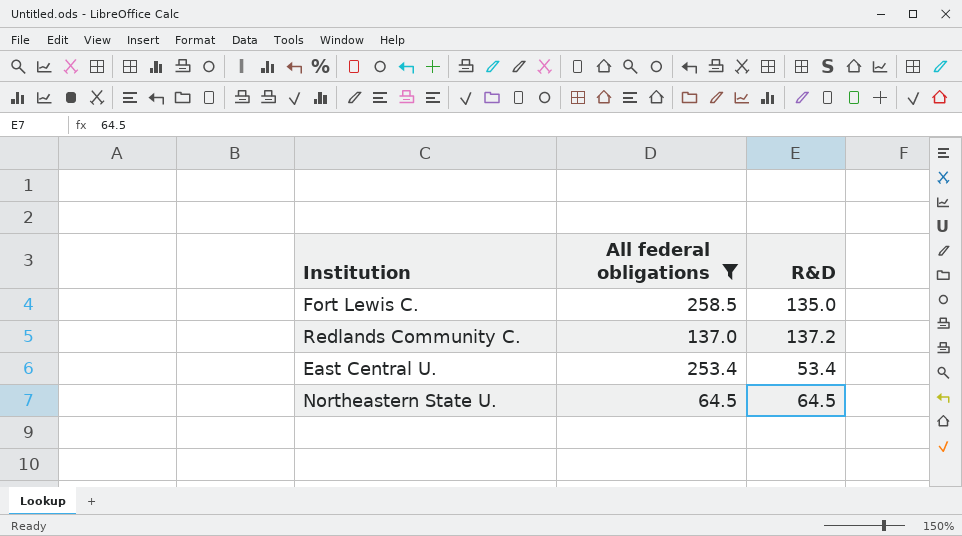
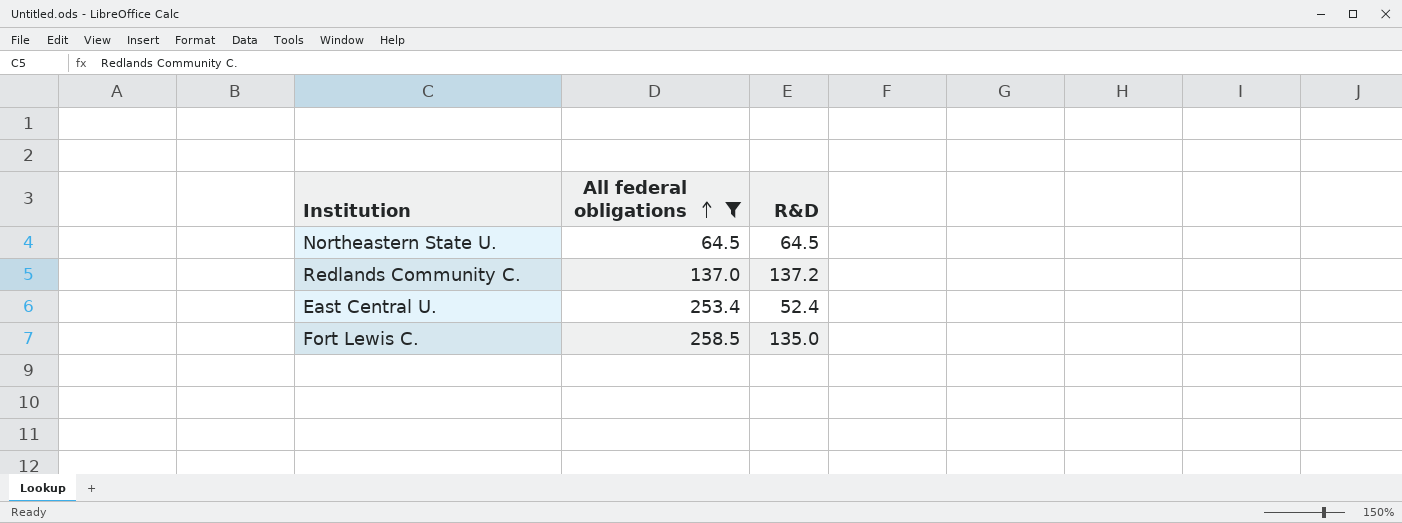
row order: none -> All federal obligations ascending
East Central U. | R&D: 53.4 -> 52.4

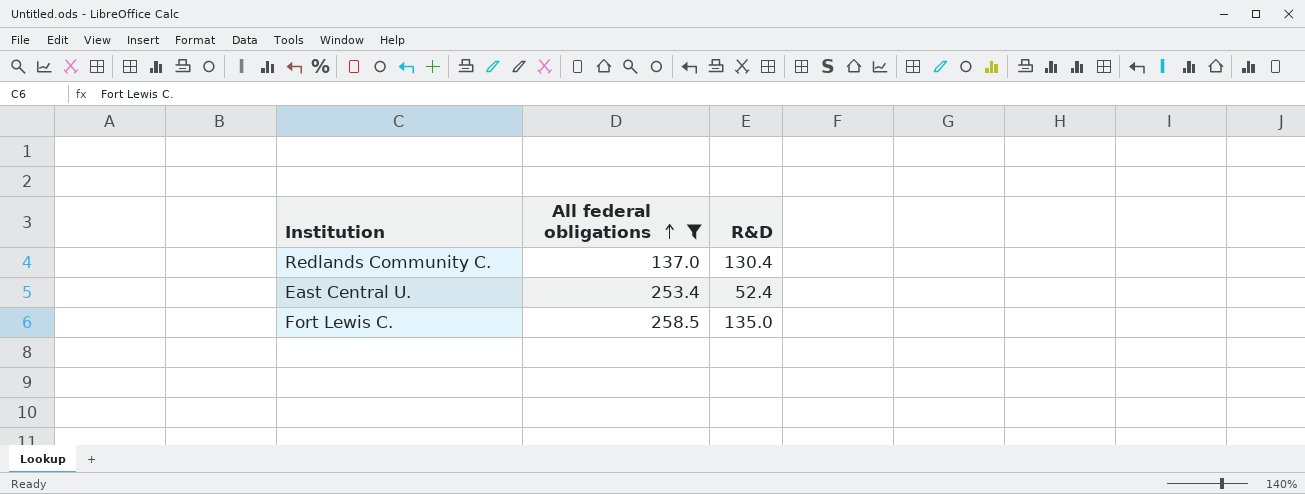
row Northeastern State U.: 64.5 | 64.5 -> none
Redlands Community C. | R&D: 137.2 -> 130.4

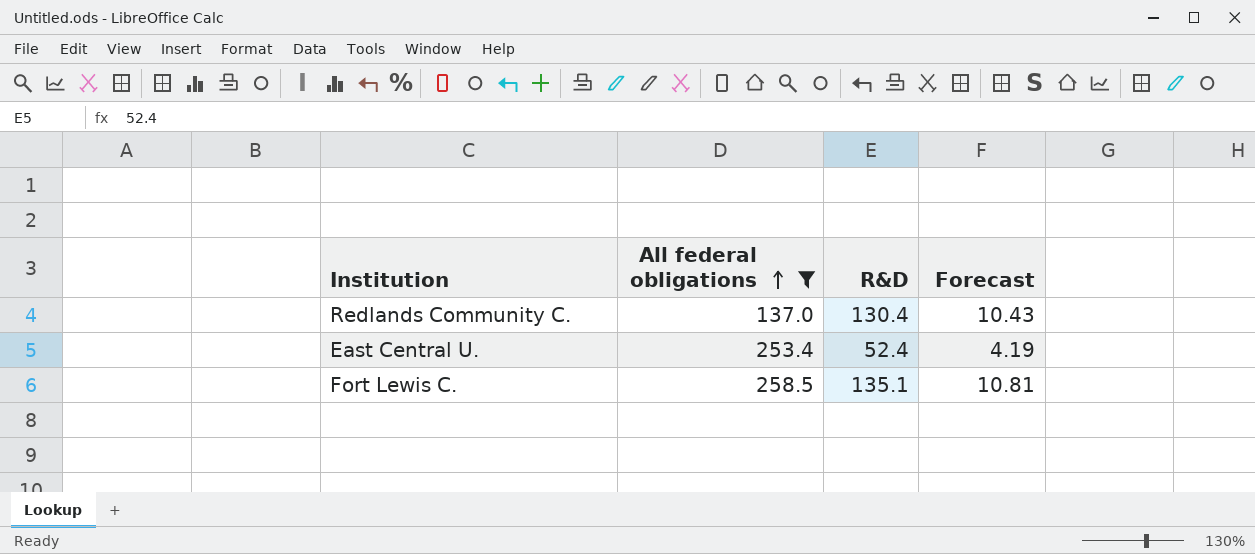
column Forecast | formula: none -> [R&D] * 0.08
Fort Lewis C. | R&D: 135.0 -> 135.1

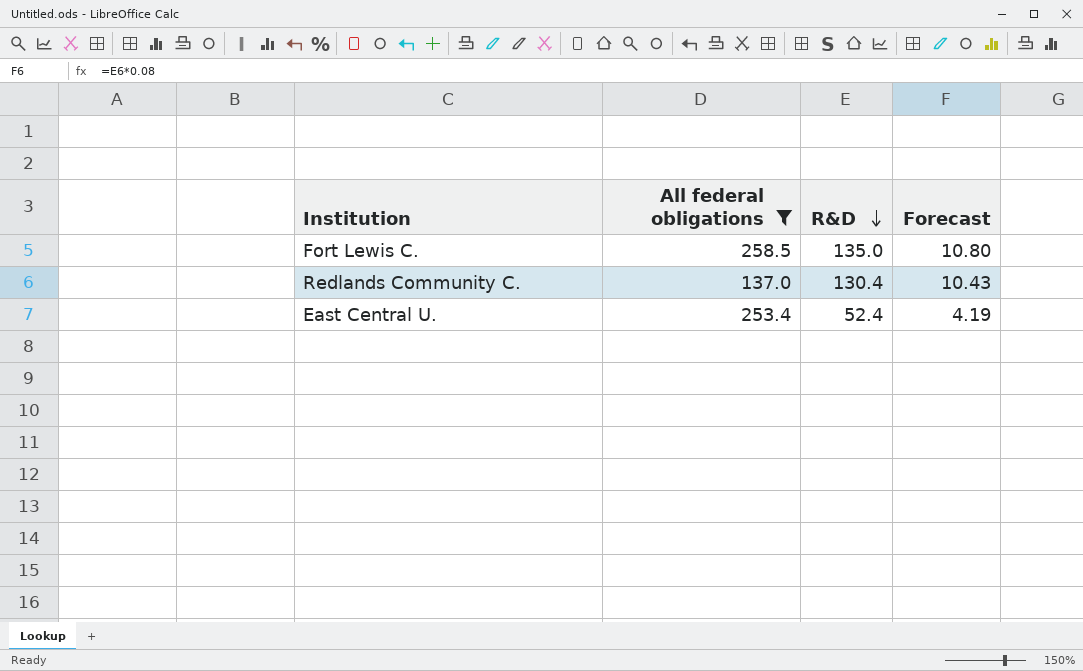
row order: All federal obligations ascending -> R&D descending
Fort Lewis C. | R&D: 135.1 -> 135.0
Fort Lewis C. | Forecast: 10.81 -> 10.80

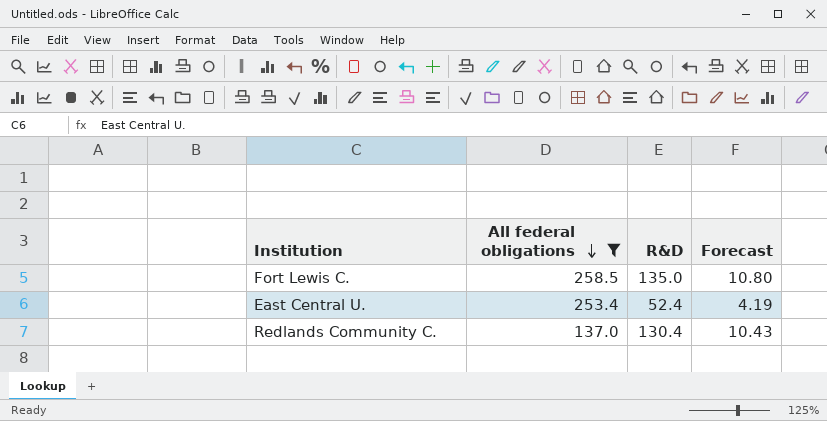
row order: R&D descending -> All federal obligations descending

